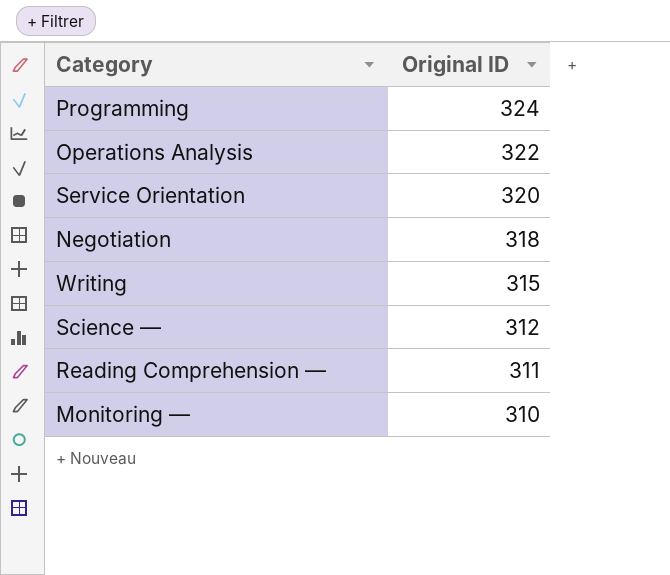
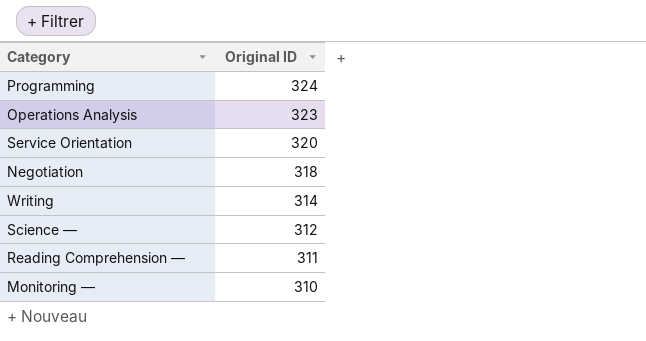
Operations Analysis | Original ID: 322 -> 323
Writing | Original ID: 315 -> 314

